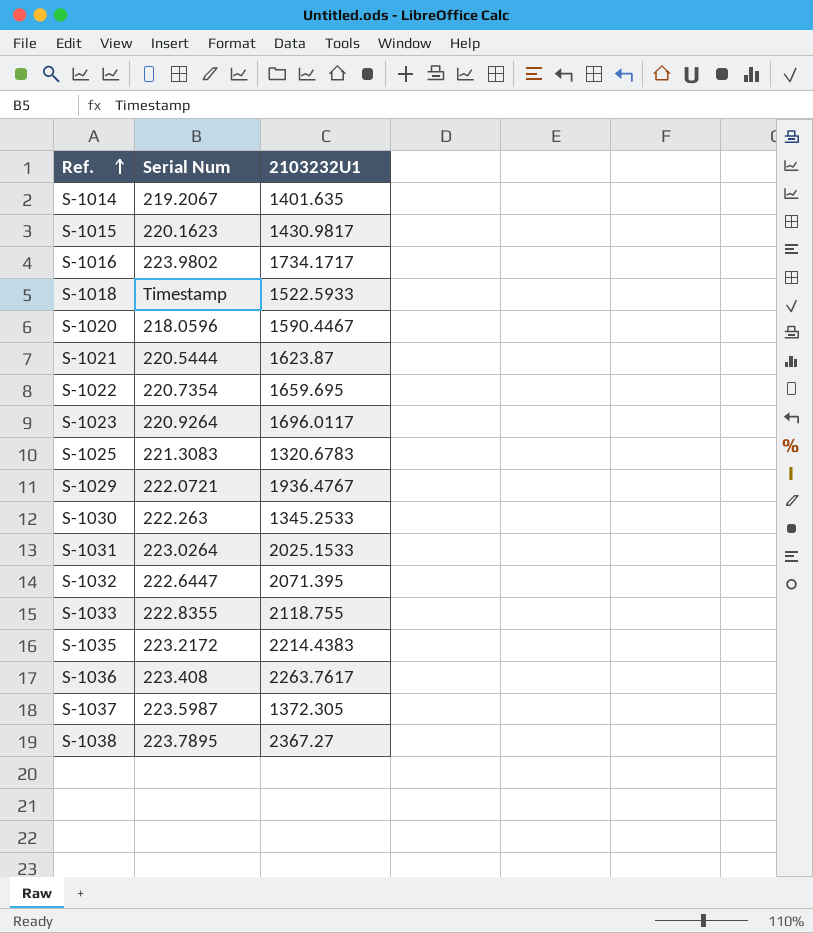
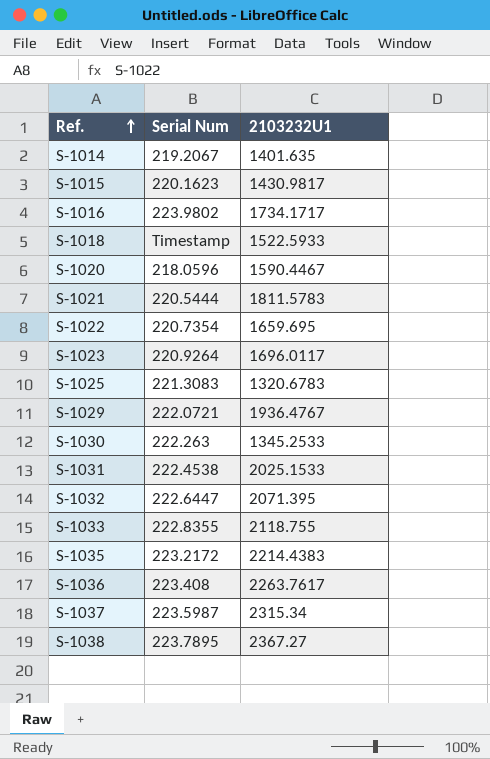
S-1021 | 2103232U1: 1623.87 -> 1811.5783
S-1031 | Serial Num: 223.0264 -> 222.4538
S-1037 | 2103232U1: 1372.305 -> 2315.34

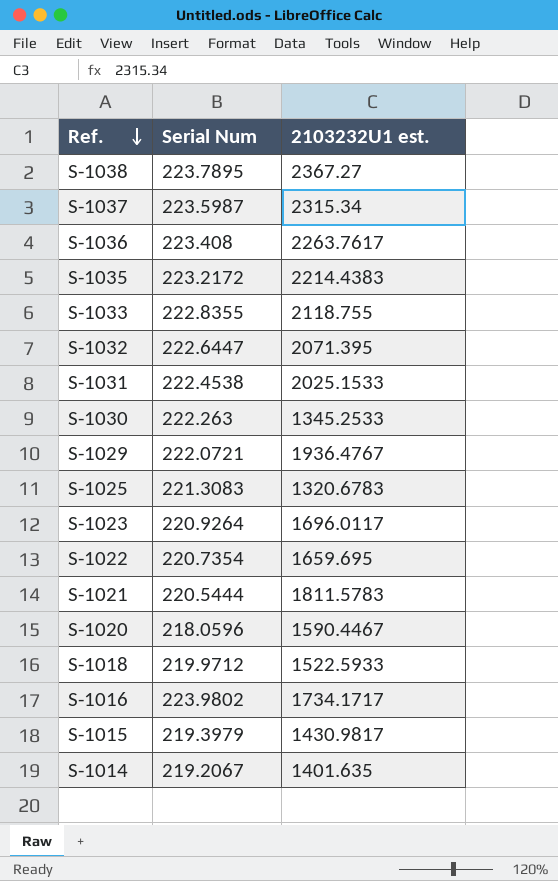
row order: Ref. ascending -> Ref. descending
column name: 2103232U1 -> 2103232U1 est.
S-1018 | Serial Num: Timestamp -> 219.9712
S-1015 | Serial Num: 220.1623 -> 219.3979

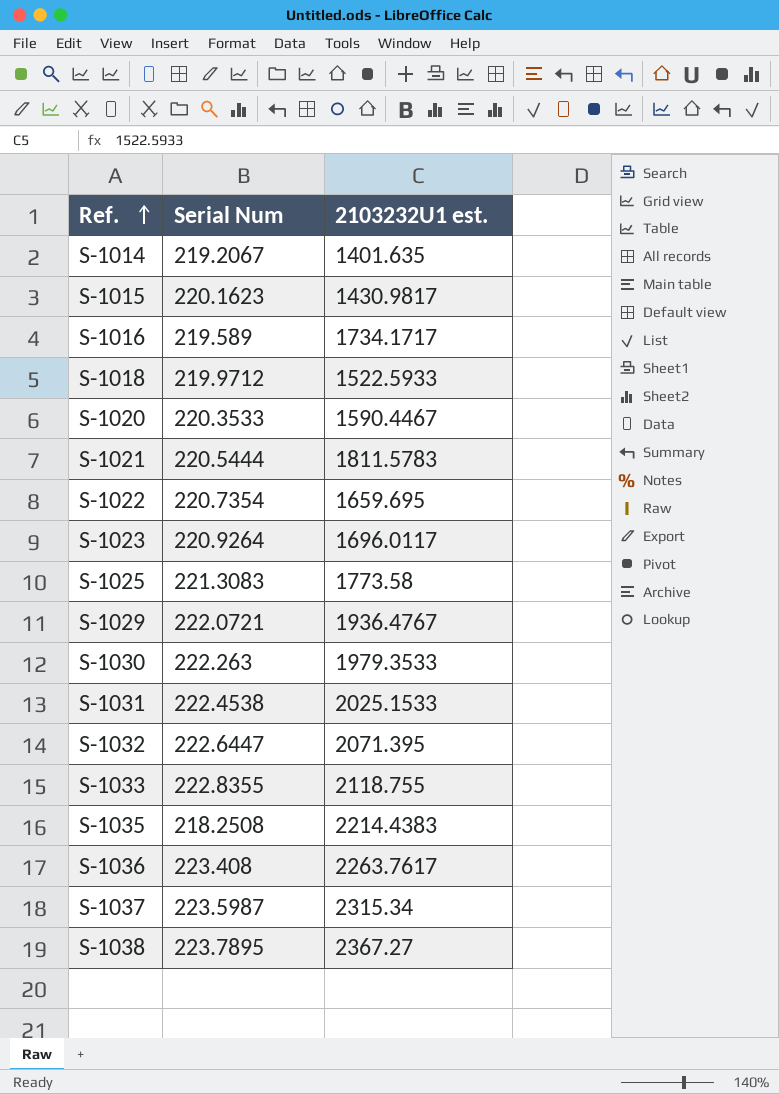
row order: Ref. descending -> Ref. ascending
S-1015 | Serial Num: 219.3979 -> 220.1623
S-1016 | Serial Num: 223.9802 -> 219.589
S-1020 | Serial Num: 218.0596 -> 220.3533
S-1025 | 2103232U1 est.: 1320.6783 -> 1773.58
S-1030 | 2103232U1 est.: 1345.2533 -> 1979.3533
S-1035 | Serial Num: 223.2172 -> 218.2508

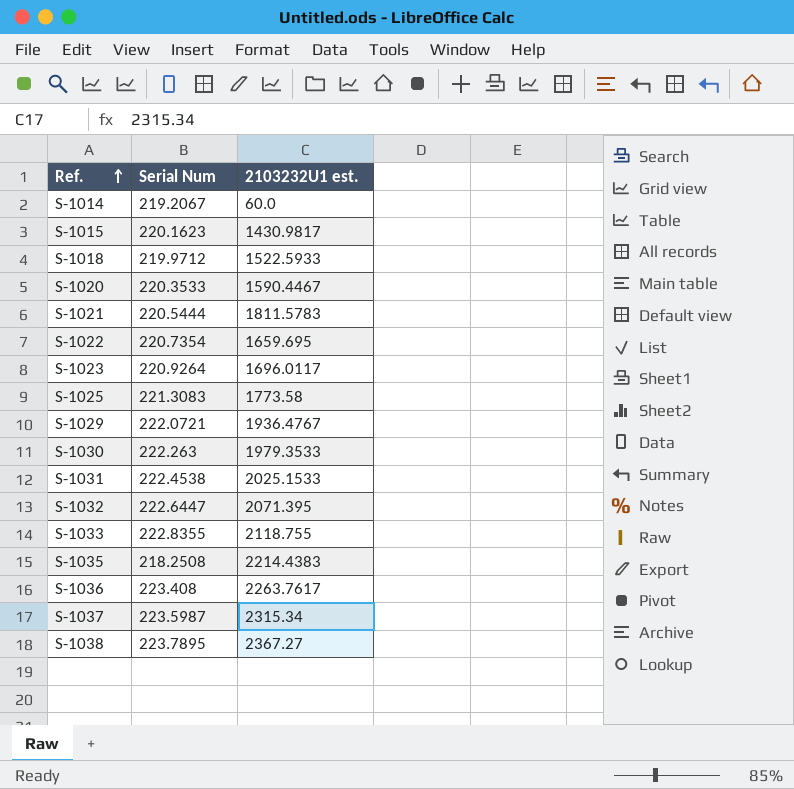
row S-1016: 219.589 | 1734.1717 -> none
S-1014 | 2103232U1 est.: 1401.635 -> 60.0

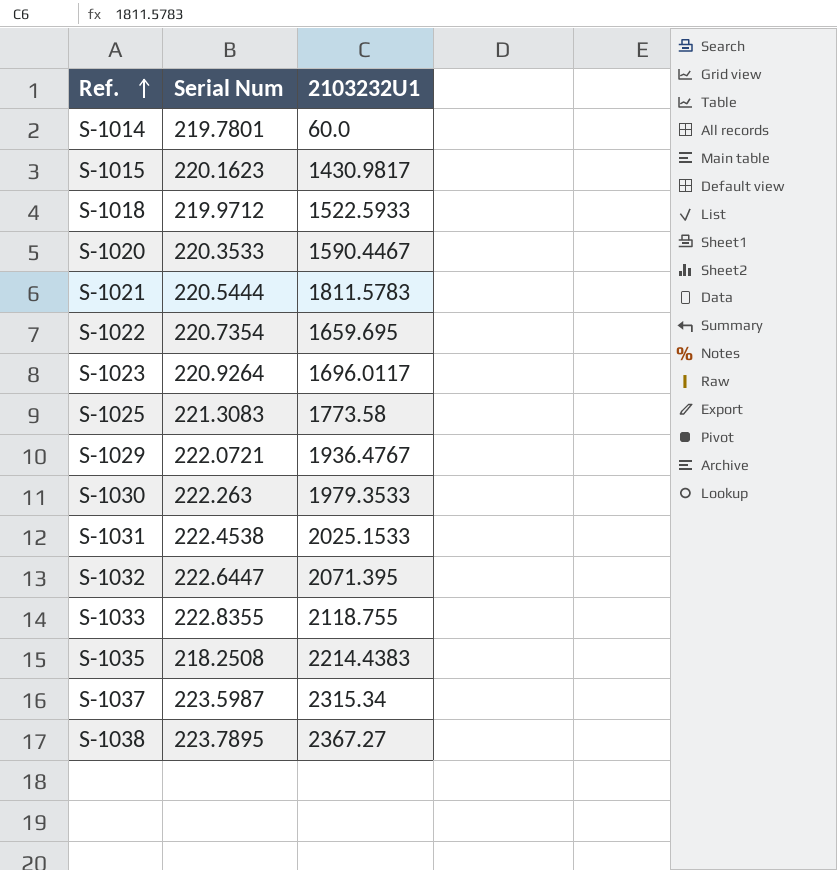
column name: 2103232U1 est. -> 2103232U1
row S-1036: 223.408 | 2263.7617 -> none
S-1014 | Serial Num: 219.2067 -> 219.7801

